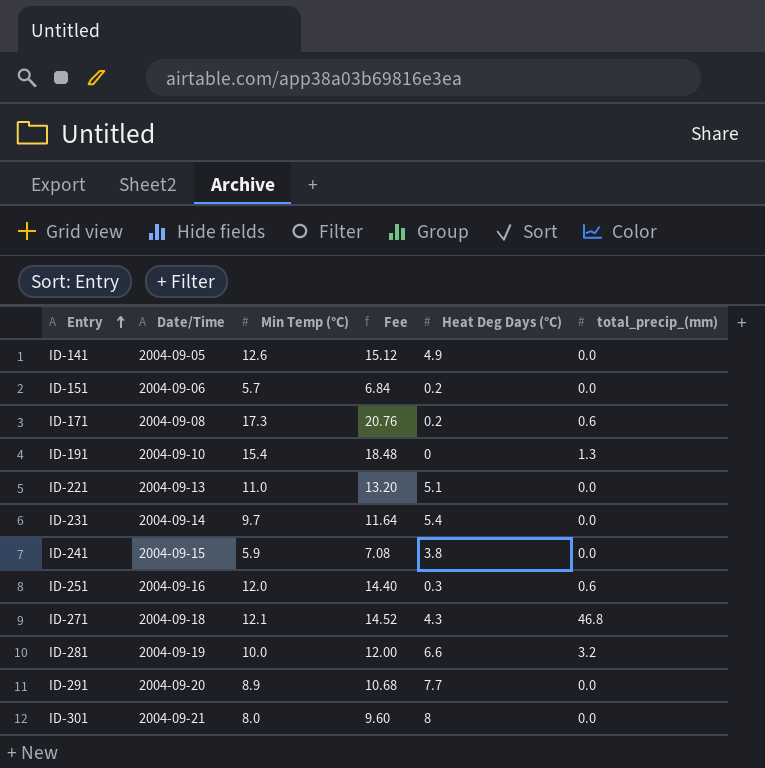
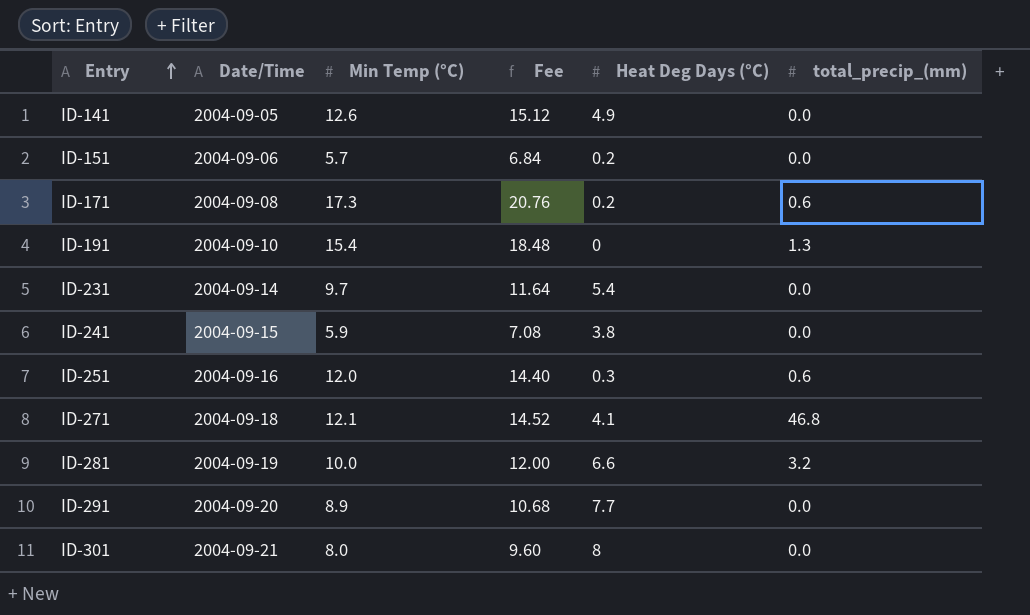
row ID-221: 2004-09-13 | 11.0 | 13.20 | 5.1 | 0.0 -> none
ID-271 | Heat Deg Days (°C): 4.3 -> 4.1

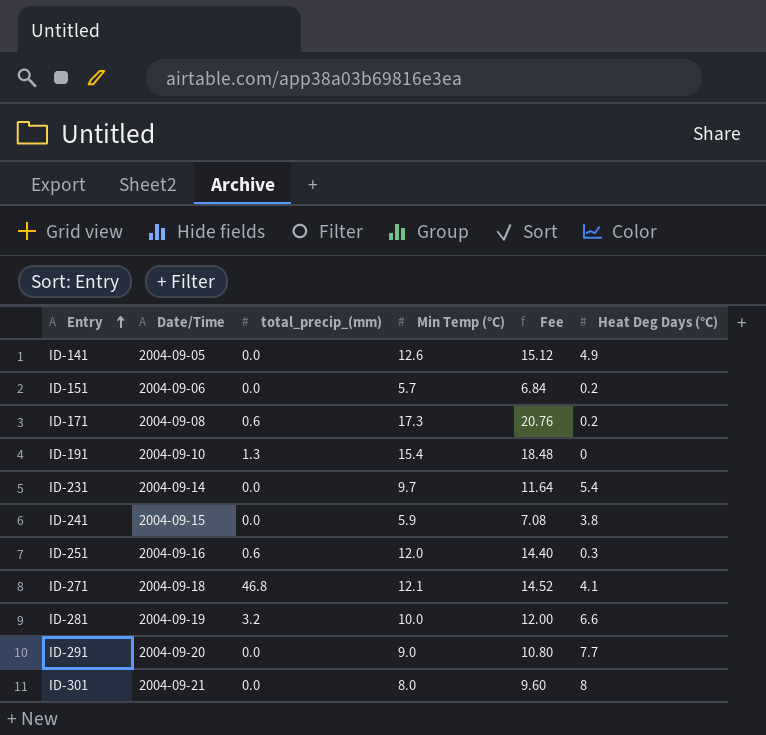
column total_precip_(mm) | position: 6 -> 3
ID-291 | Min Temp (°C): 8.9 -> 9.0
ID-291 | Fee: 10.68 -> 10.80

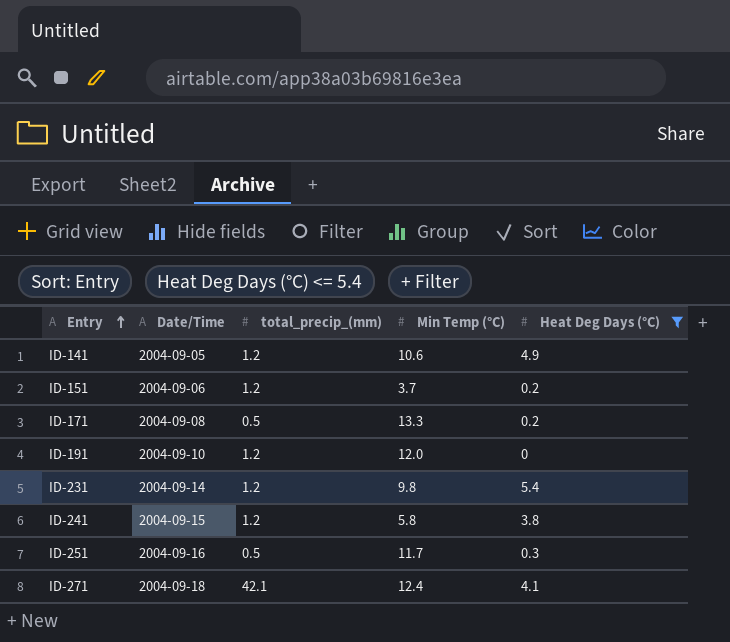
filter: none -> Heat Deg Days (°C) <= 5.4
column Fee | formula: [Min Temp (°C)] * 1.2 -> none
ID-141 | total_precip_(mm): 0.0 -> 1.2
ID-141 | Min Temp (°C): 12.6 -> 10.6
ID-151 | total_precip_(mm): 0.0 -> 1.2
ID-151 | Min Temp (°C): 5.7 -> 3.7
ID-171 | total_precip_(mm): 0.6 -> 0.5
ID-171 | Min Temp (°C): 17.3 -> 13.3
ID-191 | total_precip_(mm): 1.3 -> 1.2
ID-191 | Min Temp (°C): 15.4 -> 12.0
ID-231 | total_precip_(mm): 0.0 -> 1.2
ID-231 | Min Temp (°C): 9.7 -> 9.8
ID-241 | total_precip_(mm): 0.0 -> 1.2
ID-241 | Min Temp (°C): 5.9 -> 5.8
ID-251 | total_precip_(mm): 0.6 -> 0.5
ID-251 | Min Temp (°C): 12.0 -> 11.7
ID-271 | total_precip_(mm): 46.8 -> 42.1
ID-271 | Min Temp (°C): 12.1 -> 12.4

